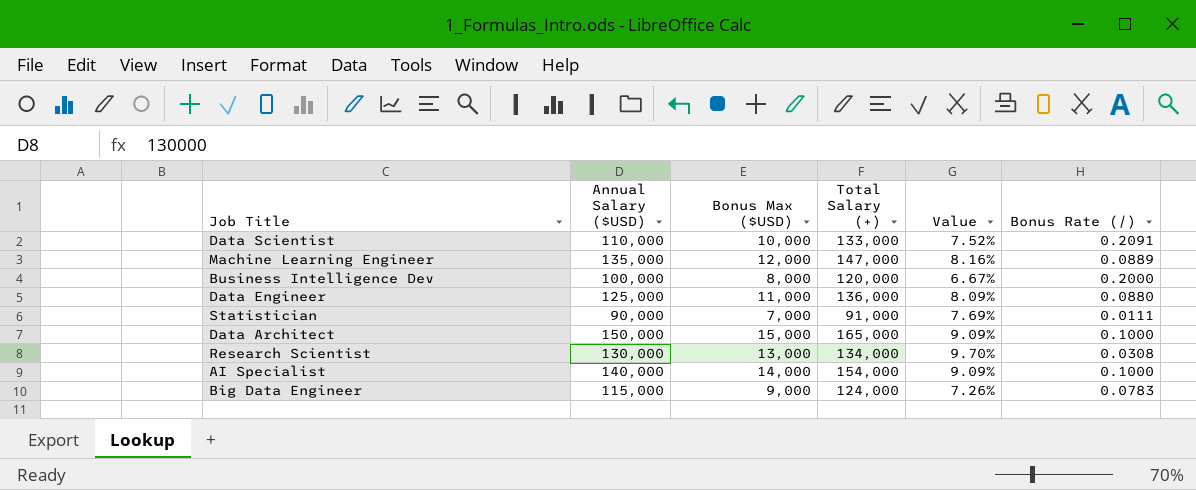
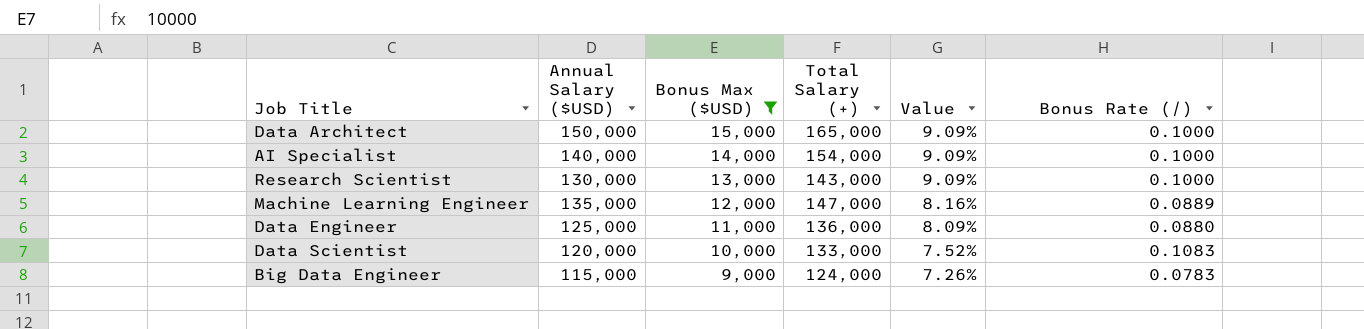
filter: none -> Bonus Max ($USD) >= 9,000
row order: none -> Bonus Max ($USD) descending
Research Scientist | Total Salary (+): 134,000 -> 143,000
Research Scientist | Value: 9.70% -> 9.09%
Research Scientist | Bonus Rate (/): 0.0308 -> 0.1000
Data Scientist | Annual Salary ($USD): 110,000 -> 120,000
Data Scientist | Bonus Rate (/): 0.2091 -> 0.1083

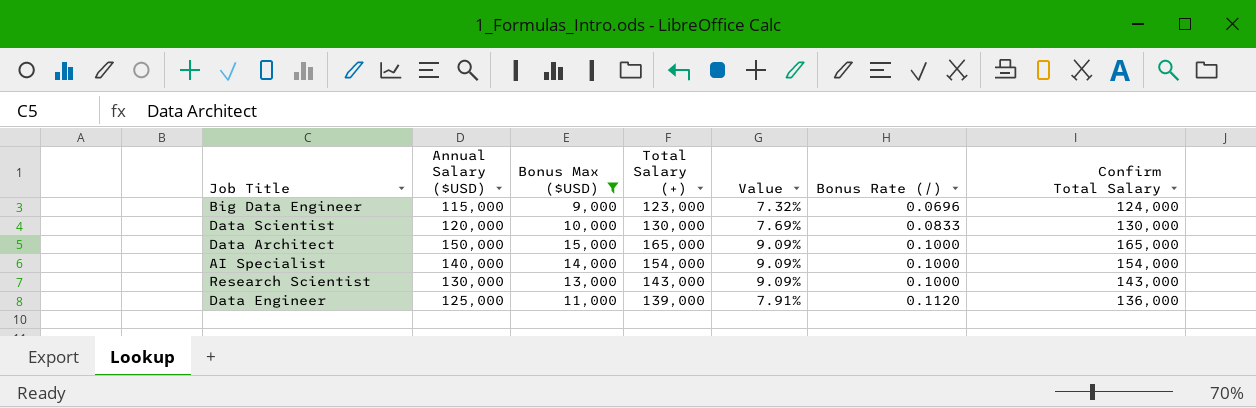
row order: Bonus Max ($USD) descending -> Bonus Rate (/) ascending
column Confirm Total Salary | formula: none -> [Annual Salary ($USD)] + [Bonus Max ($USD)]
row Machine Learning Engineer: 135,000 | 12,000 | 147,000 | 8.16% | 0.0889 -> none
Big Data Engineer | Total Salary (+): 124,000 -> 123,000
Big Data Engineer | Value: 7.26% -> 7.32%
Big Data Engineer | Bonus Rate (/): 0.0783 -> 0.0696
Data Scientist | Total Salary (+): 133,000 -> 130,000
Data Scientist | Value: 7.52% -> 7.69%
Data Scientist | Bonus Rate (/): 0.1083 -> 0.0833
Data Engineer | Total Salary (+): 136,000 -> 139,000
Data Engineer | Value: 8.09% -> 7.91%
Data Engineer | Bonus Rate (/): 0.0880 -> 0.1120

